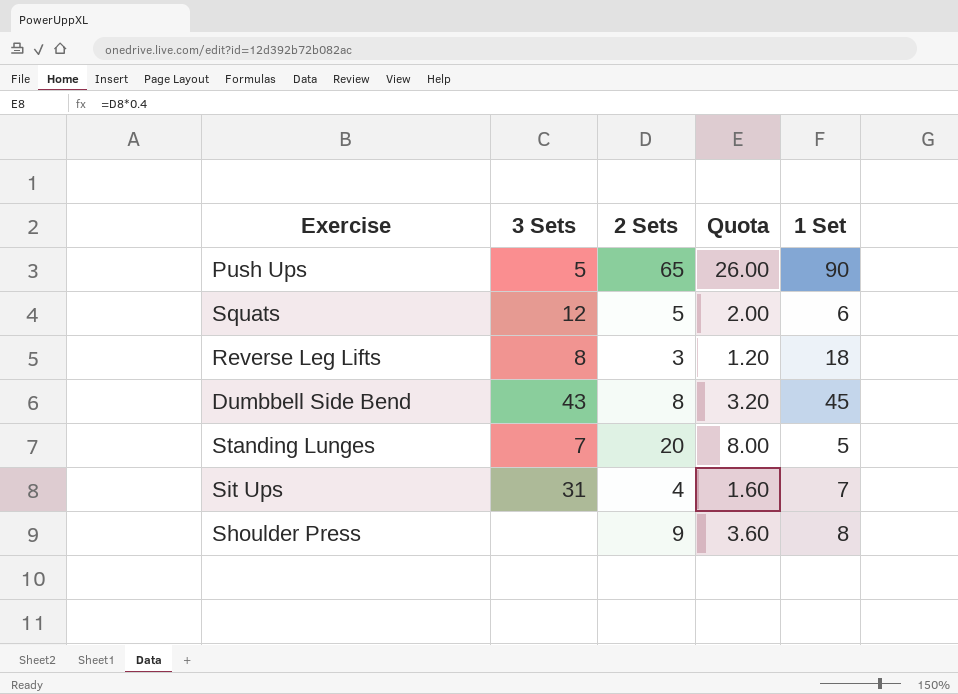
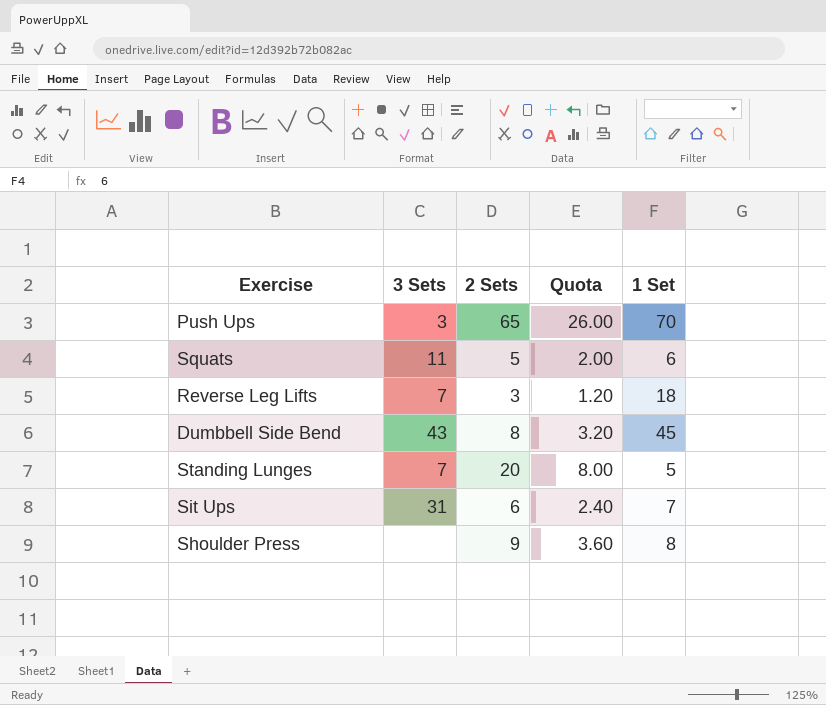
Push Ups | 3 Sets: 5 -> 3
Push Ups | 1 Set: 90 -> 70
Squats | 3 Sets: 12 -> 11
Reverse Leg Lifts | 3 Sets: 8 -> 7
Sit Ups | 2 Sets: 4 -> 6
Sit Ups | Quota: 1.60 -> 2.40

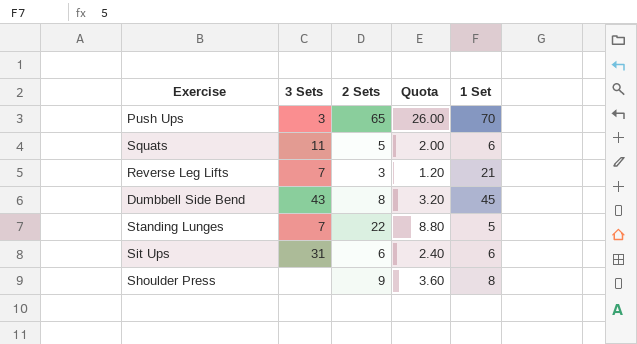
Reverse Leg Lifts | 1 Set: 18 -> 21
Standing Lunges | 2 Sets: 20 -> 22
Standing Lunges | Quota: 8.00 -> 8.80
Sit Ups | 1 Set: 7 -> 6

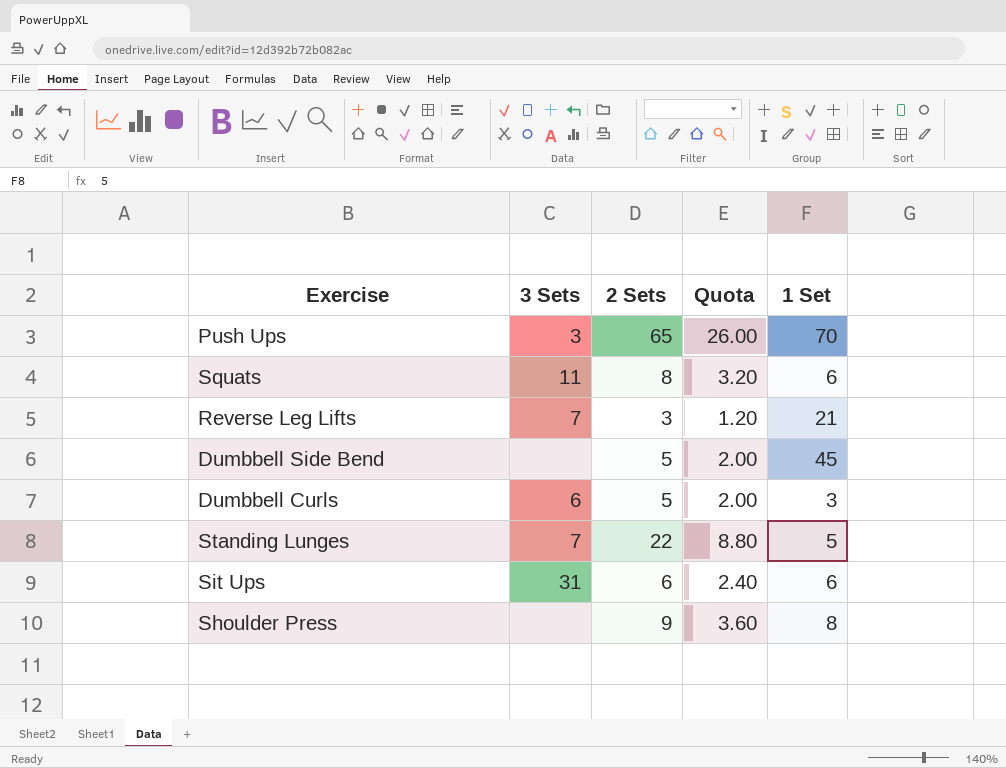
Squats | 2 Sets: 5 -> 8
Squats | Quota: 2.00 -> 3.20
Dumbbell Side Bend | 3 Sets: 43 -> none
Dumbbell Side Bend | 2 Sets: 8 -> 5
Dumbbell Side Bend | Quota: 3.20 -> 2.00
row Dumbbell Curls: none -> 6 | 5 | 2.00 | 3

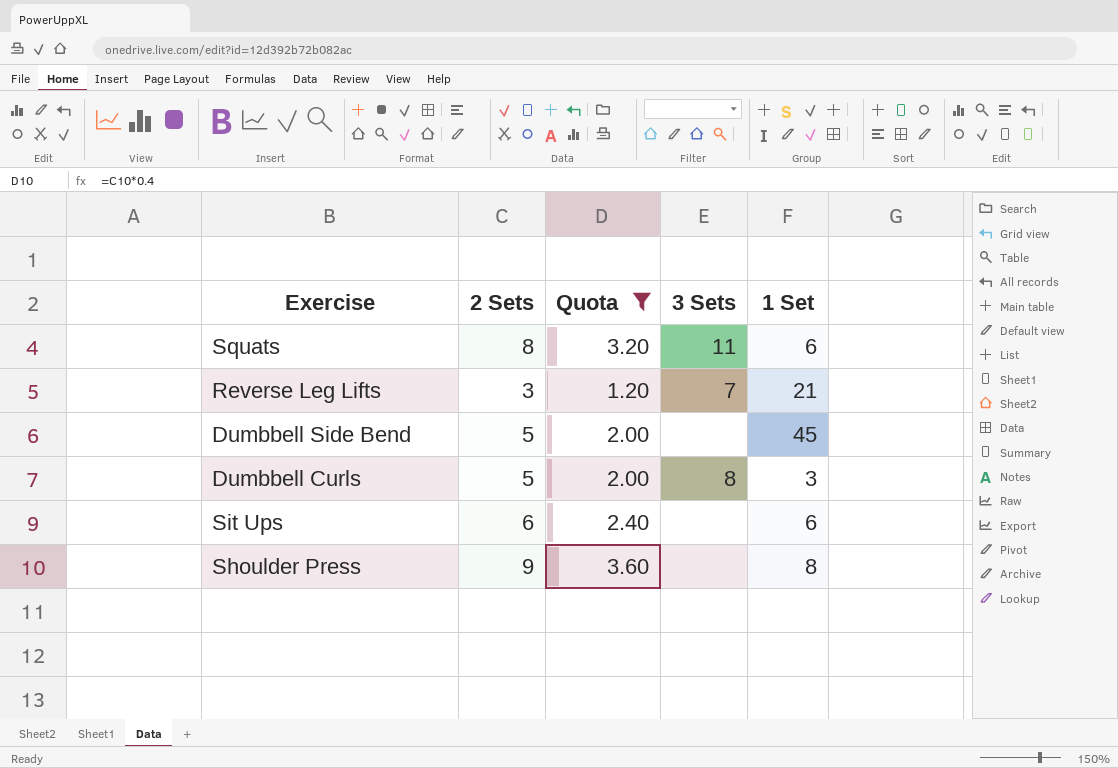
filter: none -> Quota <= 3.60
column 3 Sets | position: 2 -> 4
Dumbbell Curls | 3 Sets: 6 -> 8
Sit Ups | 3 Sets: 31 -> none

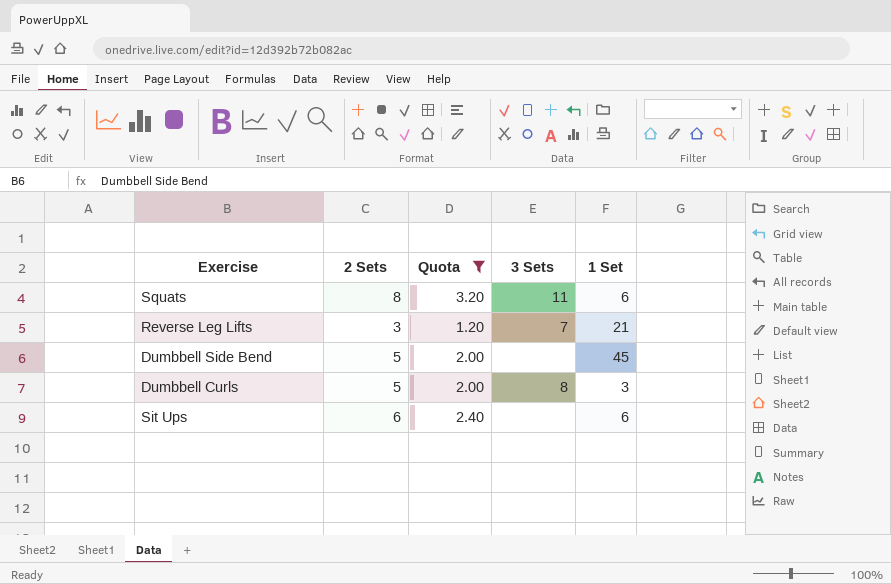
row Shoulder Press: 9 | 3.60 | none | 8 -> none

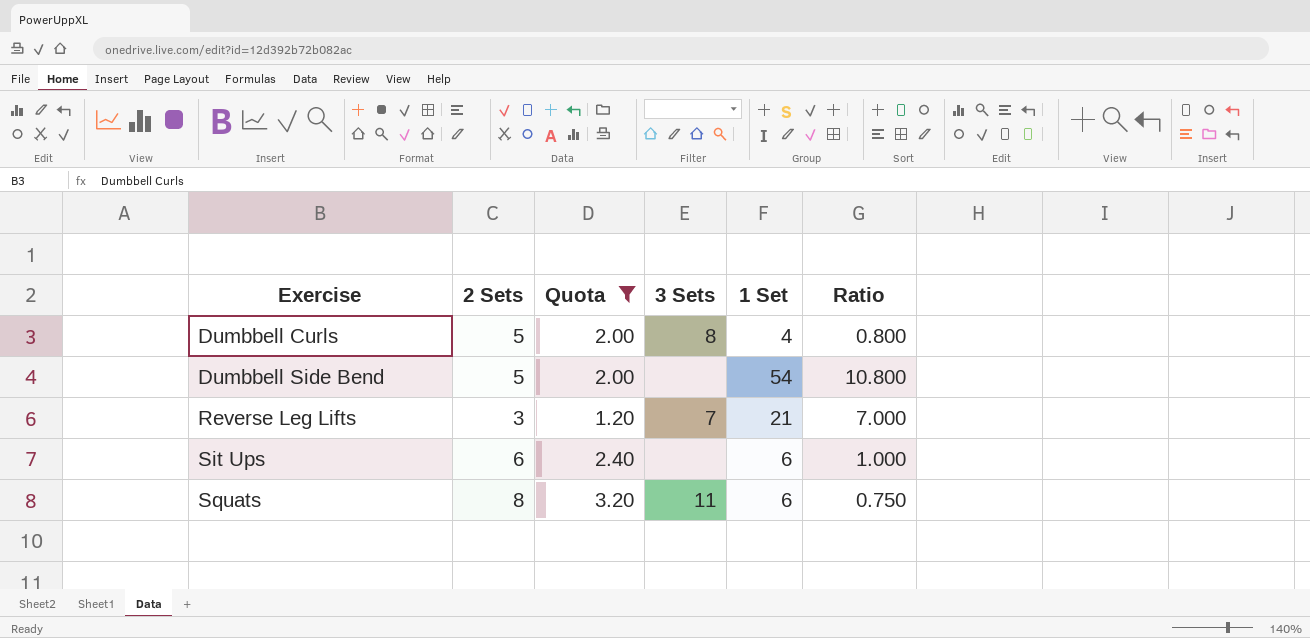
row order: none -> Exercise ascending
column Ratio | formula: none -> [1 Set] / [2 Sets]
Dumbbell Curls | 1 Set: 3 -> 4
Dumbbell Side Bend | 1 Set: 45 -> 54

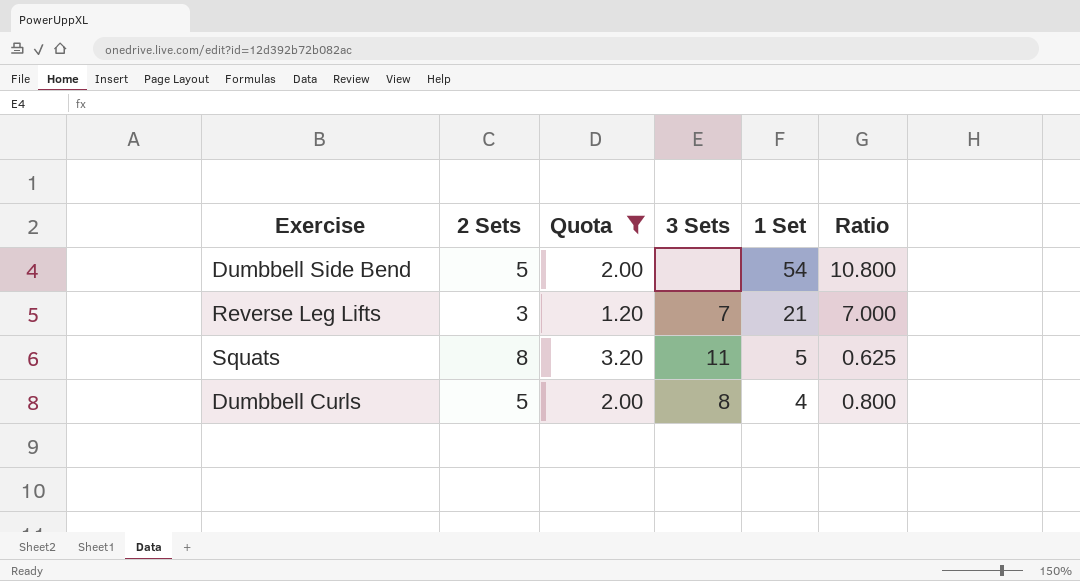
row order: Exercise ascending -> 1 Set descending
row Sit Ups: 6 | 2.40 | none | 6 | 1.000 -> none
Squats | 1 Set: 6 -> 5
Squats | Ratio: 0.750 -> 0.625

